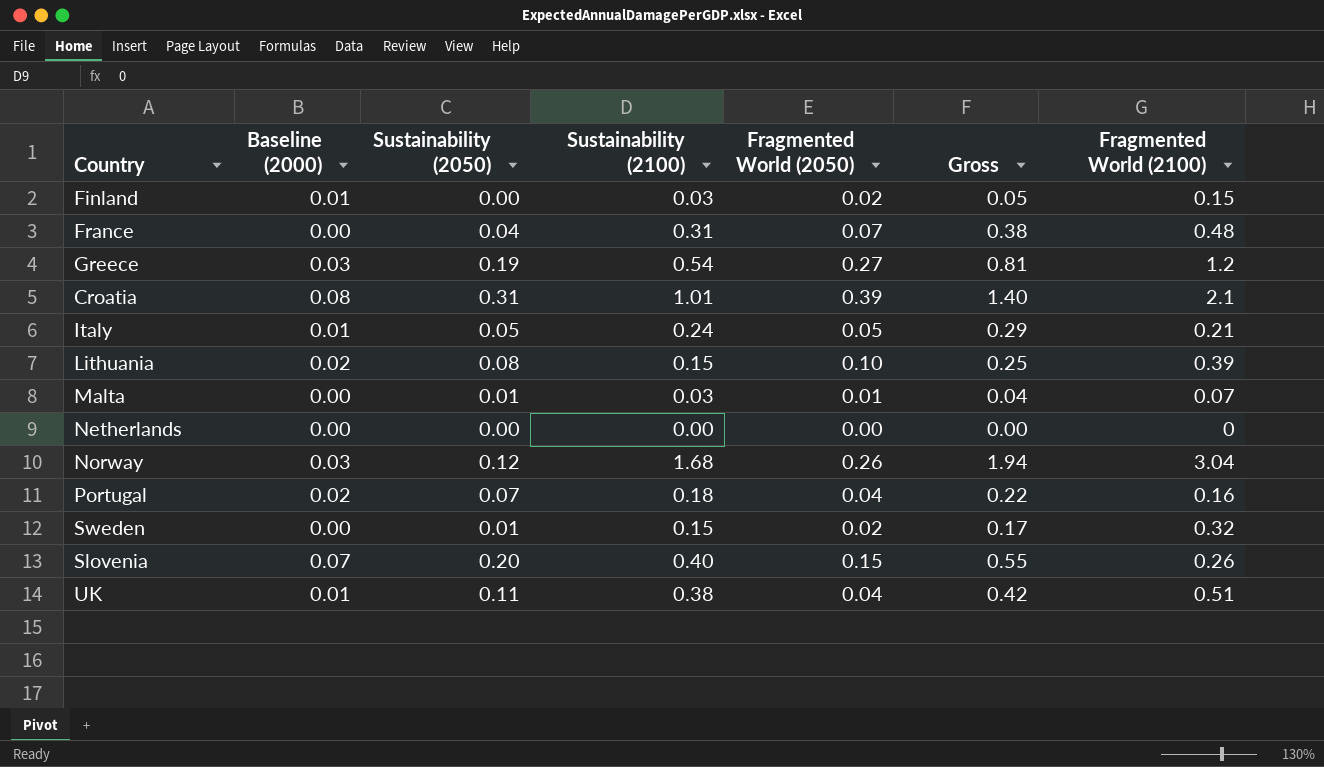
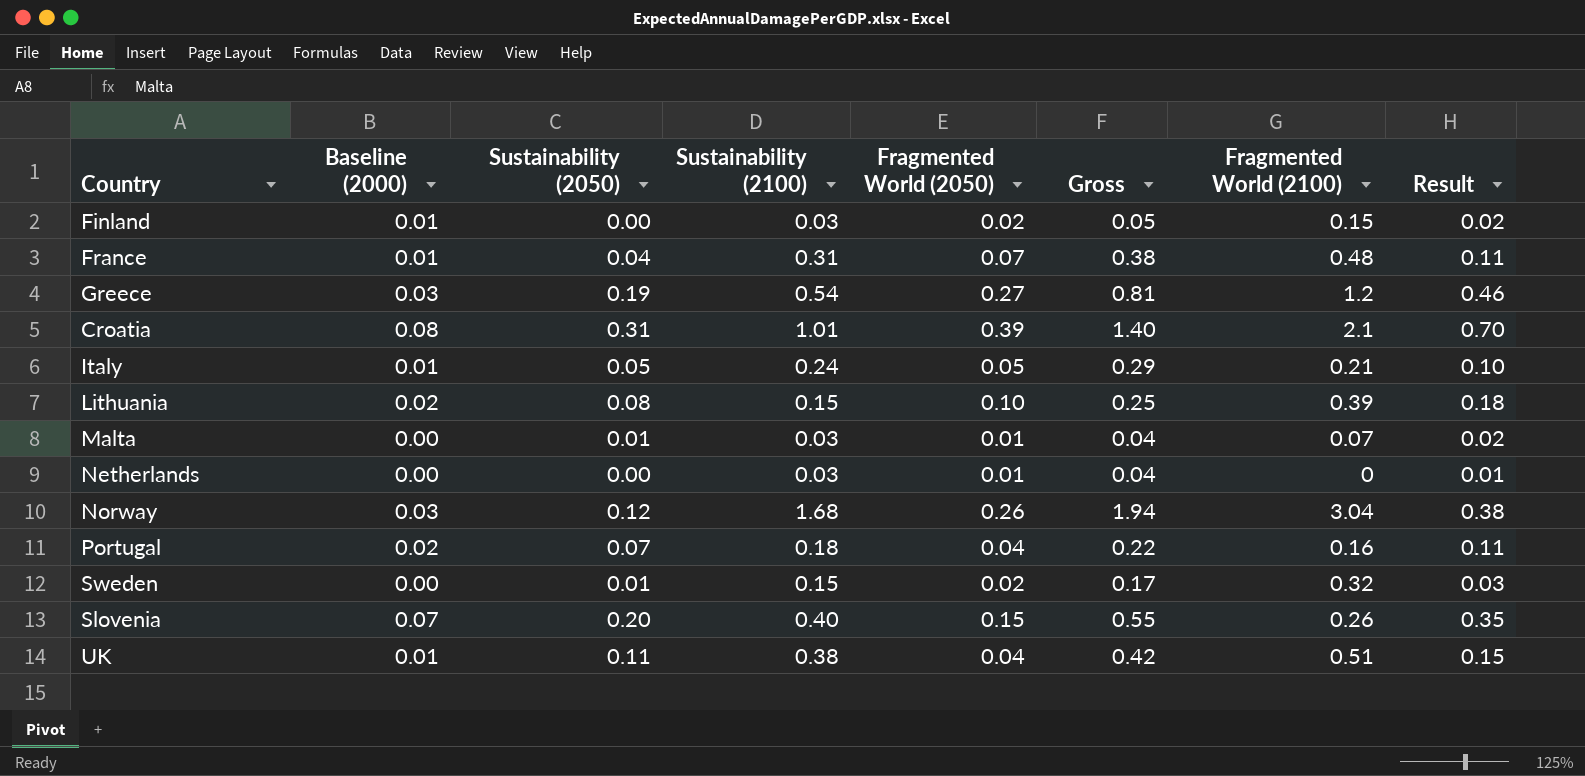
column Result | formula: none -> [Sustainability (2050)] + [Fragmented World (2050)]
France | Baseline (2000): 0.00 -> 0.01
Netherlands | Sustainability (2100): 0.00 -> 0.03
Netherlands | Fragmented World (2050): 0.00 -> 0.01
Netherlands | Gross: 0.00 -> 0.04

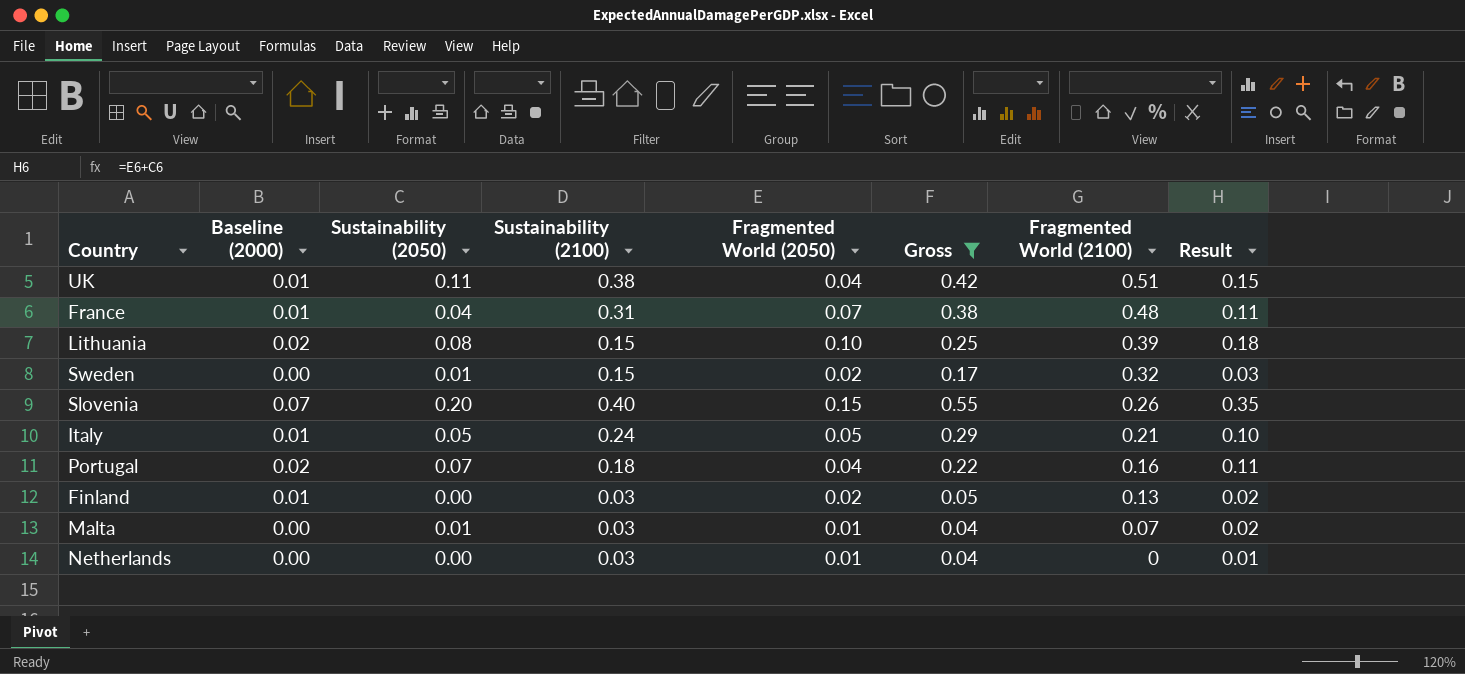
filter: none -> Gross <= 0.55
row order: none -> Fragmented World (2100) descending
Finland | Fragmented World (2100): 0.15 -> 0.13

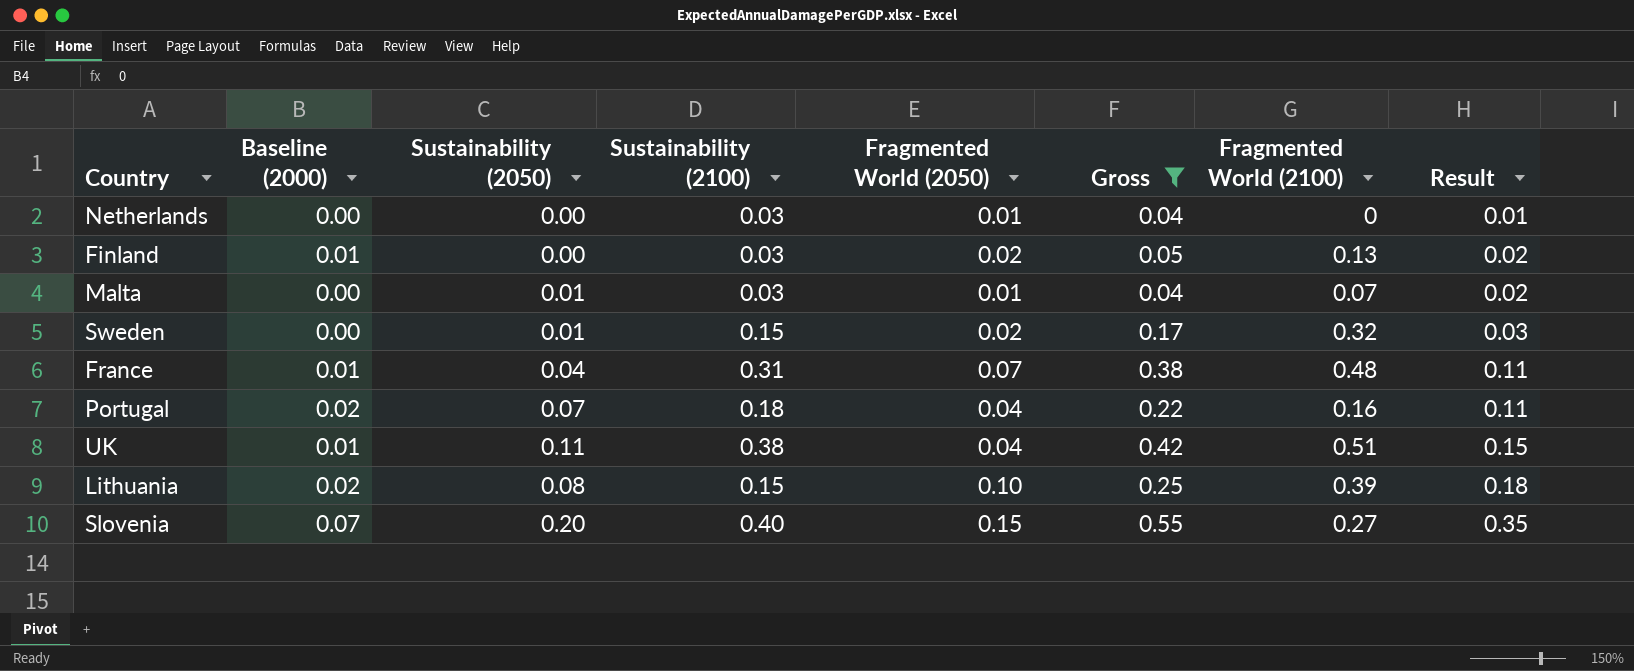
row order: Fragmented World (2100) descending -> Result ascending
row Italy: 0.01 | 0.05 | 0.24 | 0.05 | 0.29 | 0.21 | 0.10 -> none
Slovenia | Fragmented World (2100): 0.26 -> 0.27

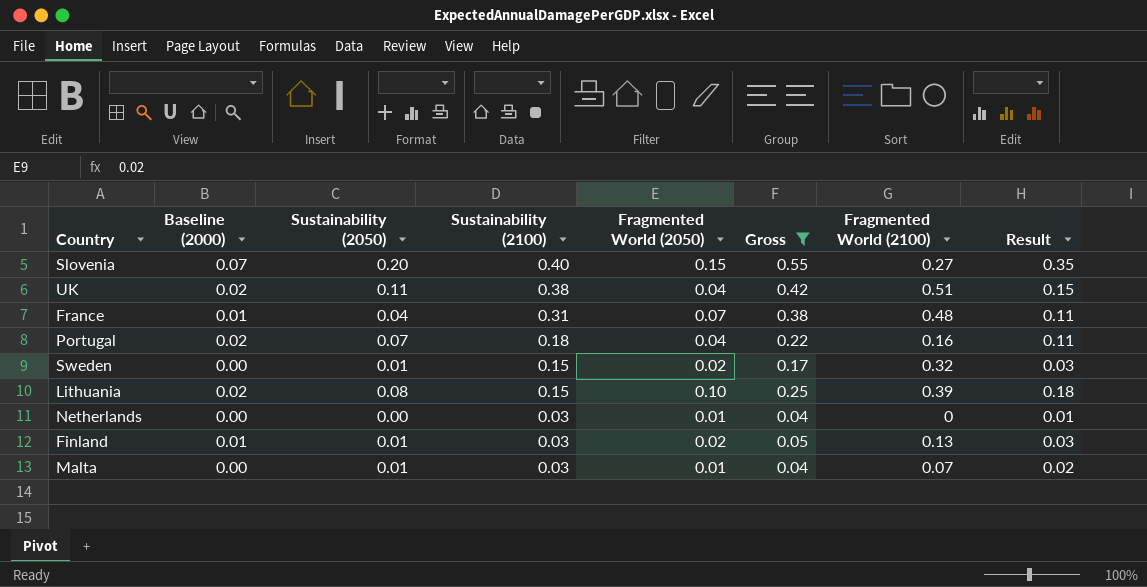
row order: Result ascending -> Sustainability (2100) descending
UK | Baseline (2000): 0.01 -> 0.02
Finland | Sustainability (2050): 0.00 -> 0.01
Finland | Result: 0.02 -> 0.03

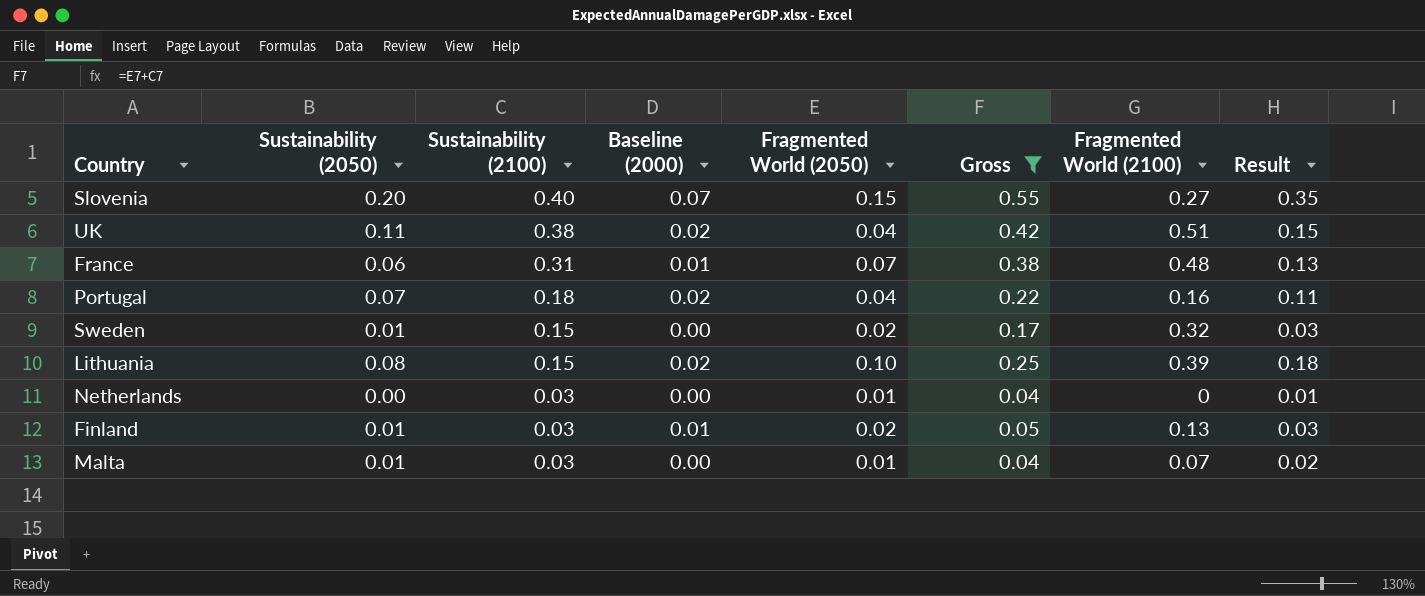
column Baseline (2000) | position: 2 -> 4
France | Sustainability (2050): 0.04 -> 0.06
France | Result: 0.11 -> 0.13

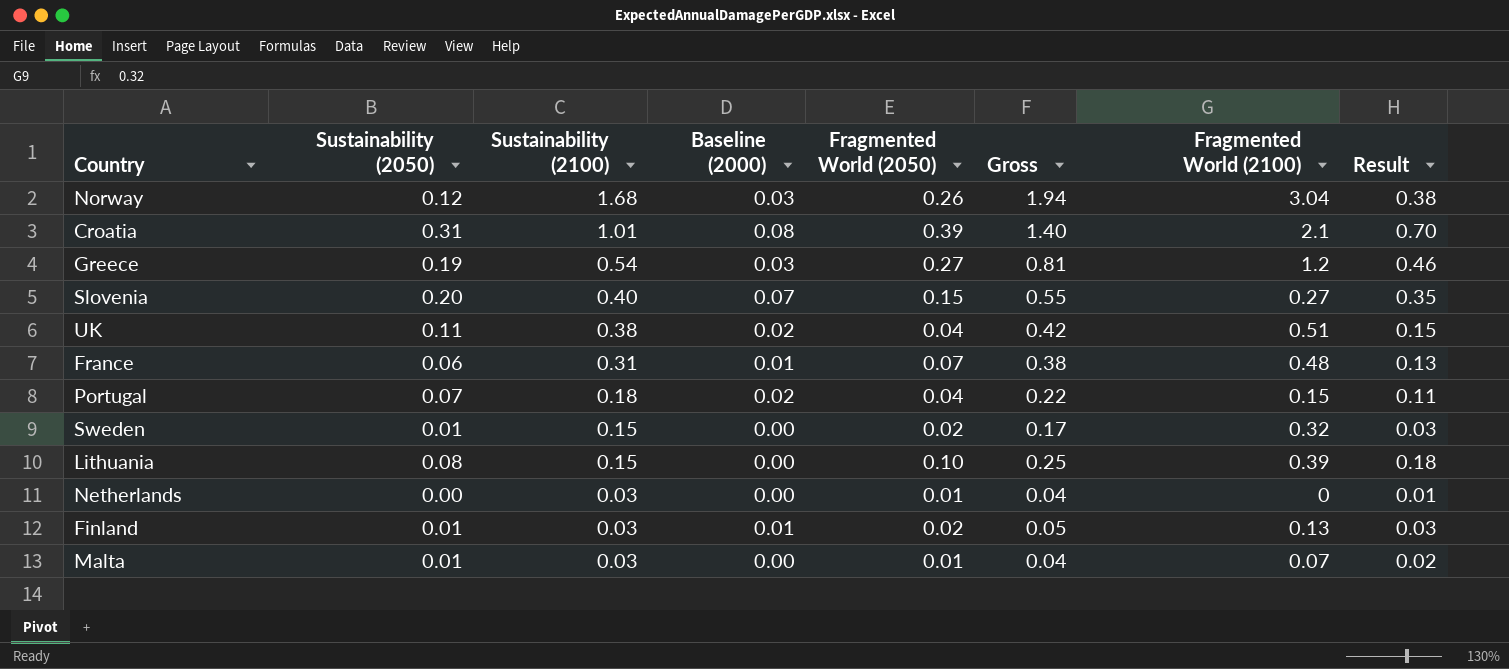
filter: Gross <= 0.55 -> none
Portugal | Fragmented World (2100): 0.16 -> 0.15
Lithuania | Baseline (2000): 0.02 -> 0.00

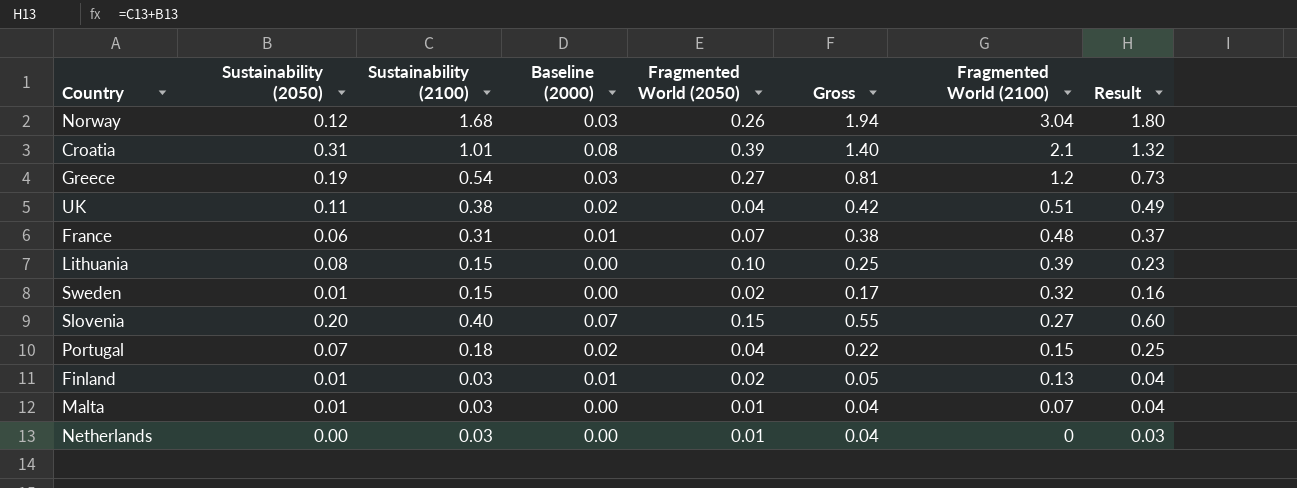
row order: Sustainability (2100) descending -> Fragmented World (2100) descending
column Result | formula: [Sustainability (2050)] + [Fragmented World (2050)] -> [Sustainability (2050)] + [Sustainability (2100)]

